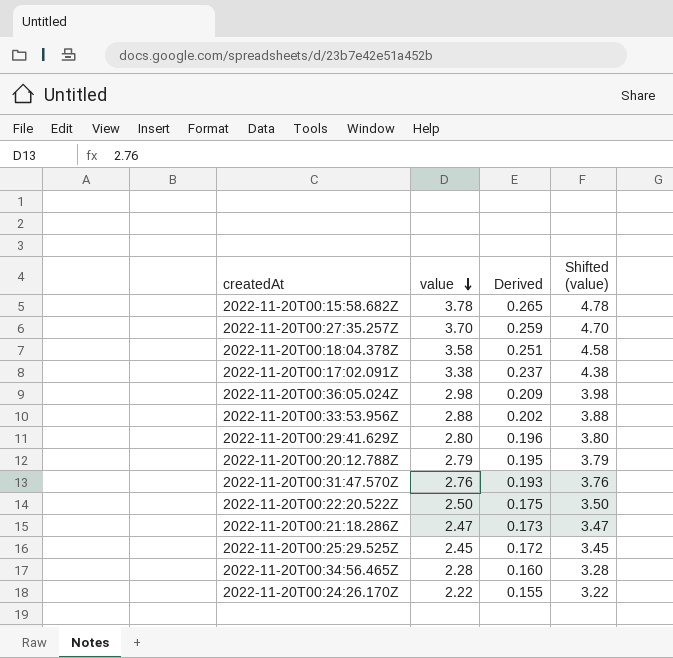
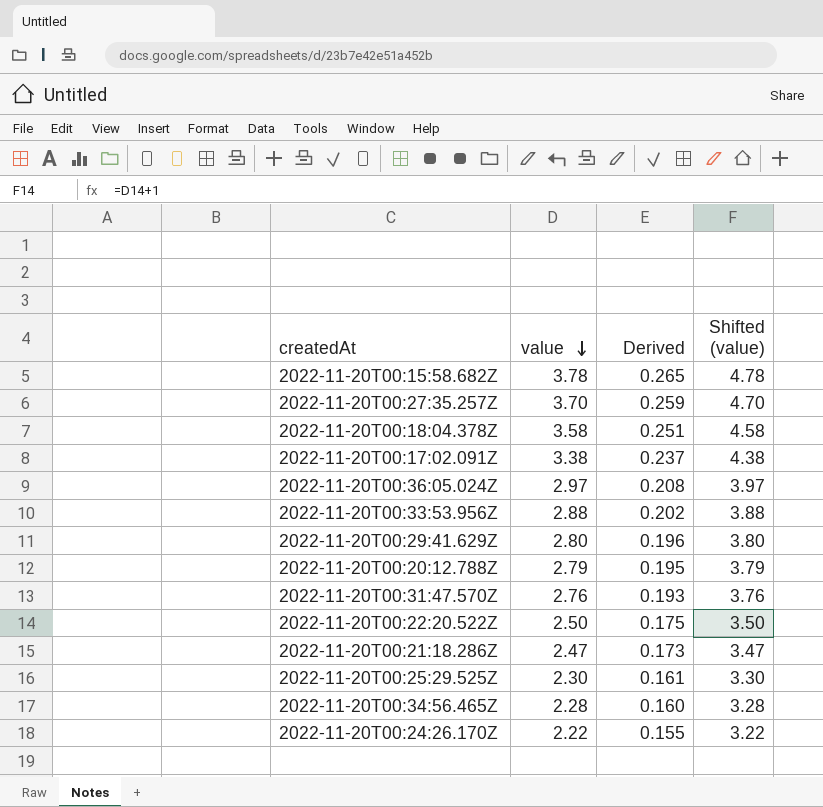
2022-11-20T00:36:05.024Z | value: 2.98 -> 2.97
2022-11-20T00:36:05.024Z | Derived: 0.209 -> 0.208
2022-11-20T00:36:05.024Z | Shifted (value): 3.98 -> 3.97
2022-11-20T00:25:29.525Z | value: 2.45 -> 2.30
2022-11-20T00:25:29.525Z | Derived: 0.172 -> 0.161
2022-11-20T00:25:29.525Z | Shifted (value): 3.45 -> 3.30

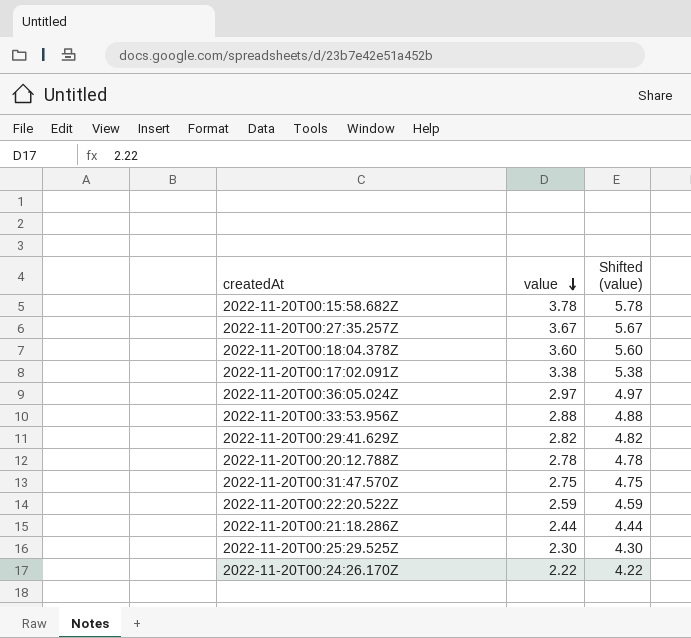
column Derived | formula: [value] * 0.07 -> none
column Shifted (value) | formula: [value] + 1 -> [value] + 2
row 2022-11-20T00:34:56.465Z: 2.28 | 0.160 | 3.28 -> none
2022-11-20T00:27:35.257Z | value: 3.70 -> 3.67
2022-11-20T00:18:04.378Z | value: 3.58 -> 3.60
2022-11-20T00:29:41.629Z | value: 2.80 -> 2.82
2022-11-20T00:20:12.788Z | value: 2.79 -> 2.78
2022-11-20T00:31:47.570Z | value: 2.76 -> 2.75
2022-11-20T00:22:20.522Z | value: 2.50 -> 2.59
2022-11-20T00:21:18.286Z | value: 2.47 -> 2.44

